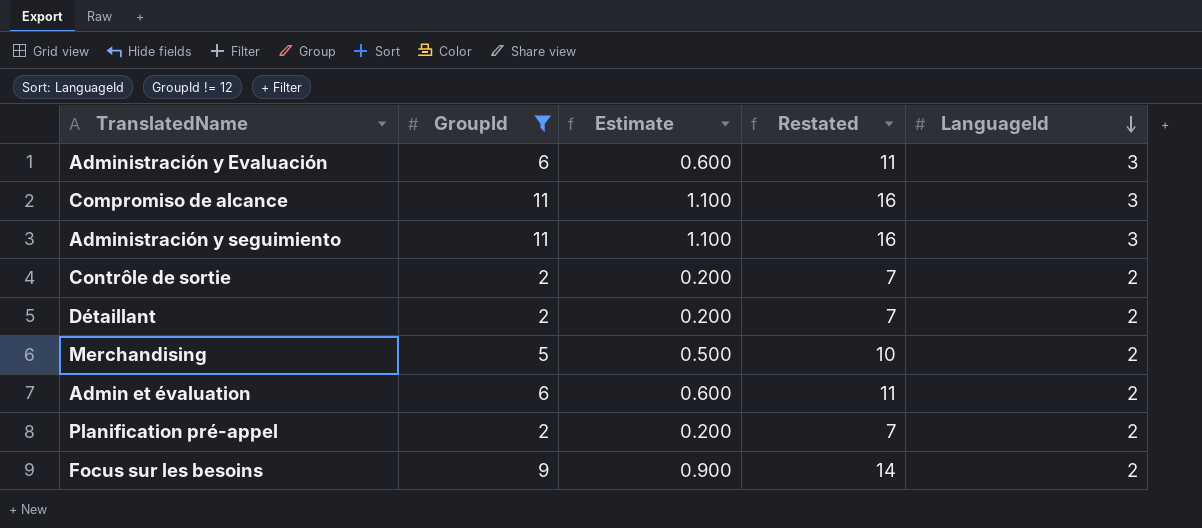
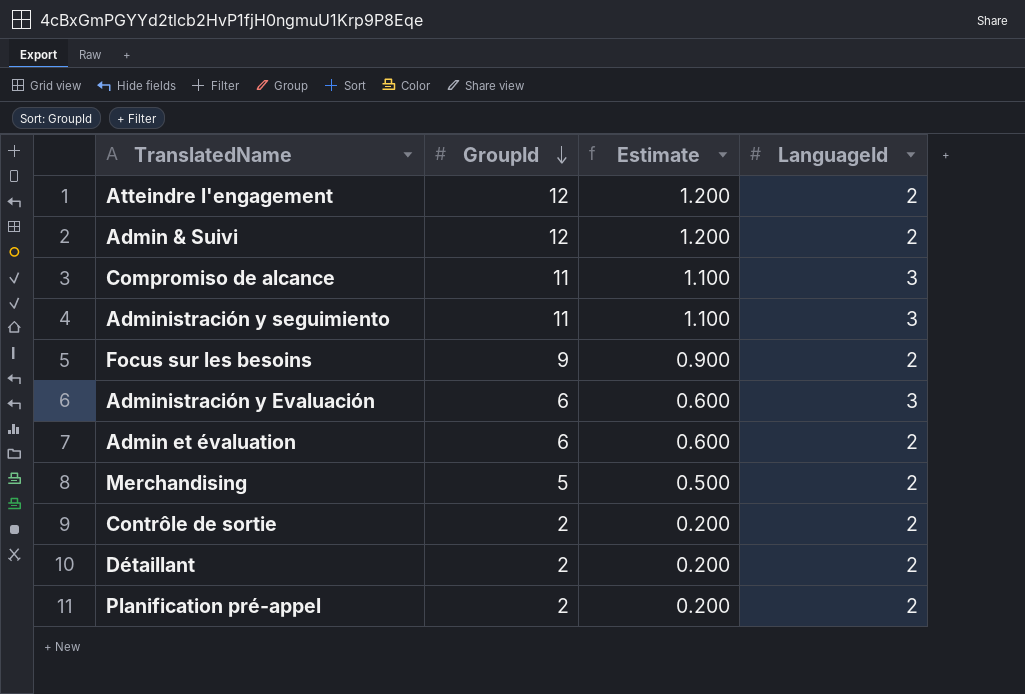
filter: GroupId != 12 -> none
row order: LanguageId descending -> GroupId descending
column Restated | formula: [GroupId] + 5 -> none

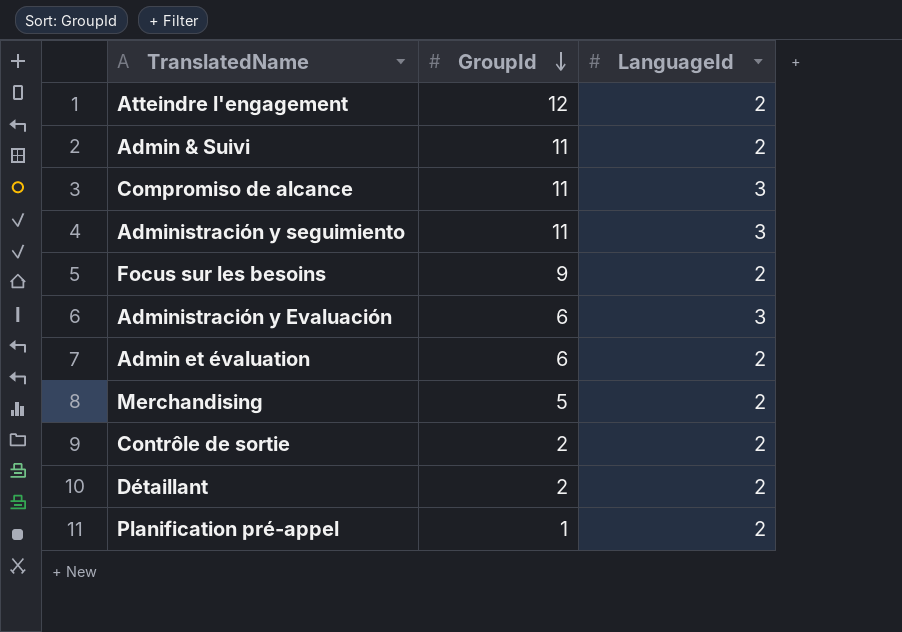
column Estimate | formula: [GroupId] * 0.1 -> none
Admin & Suivi | GroupId: 12 -> 11
Planification pré-appel | GroupId: 2 -> 1

